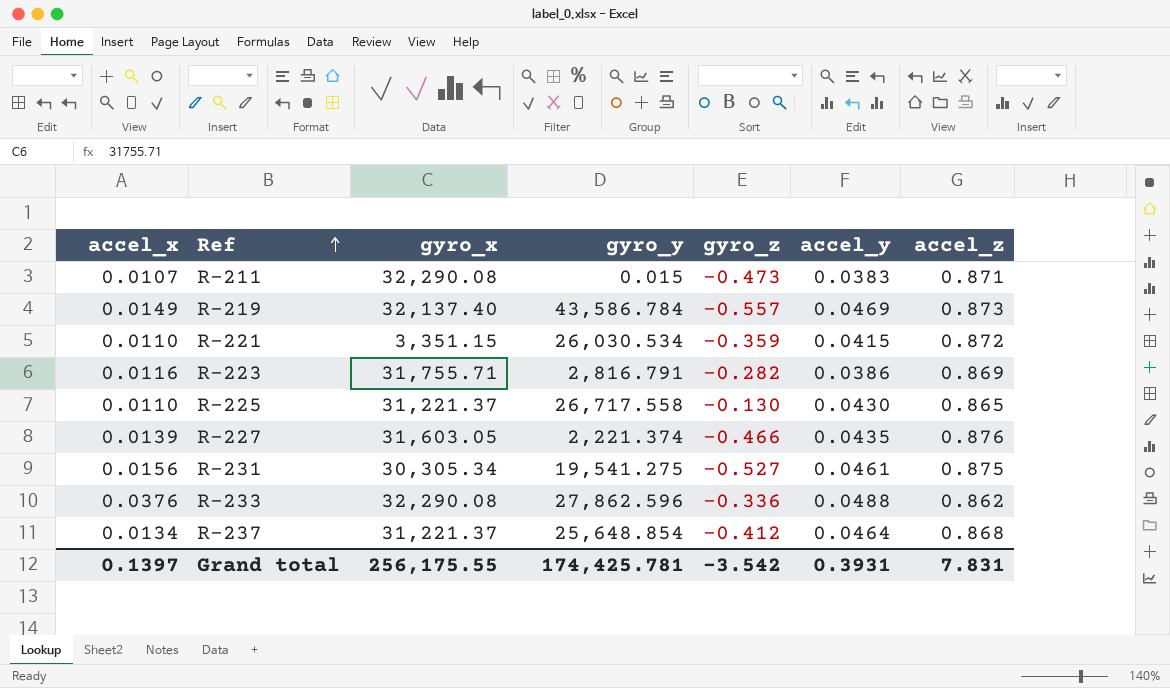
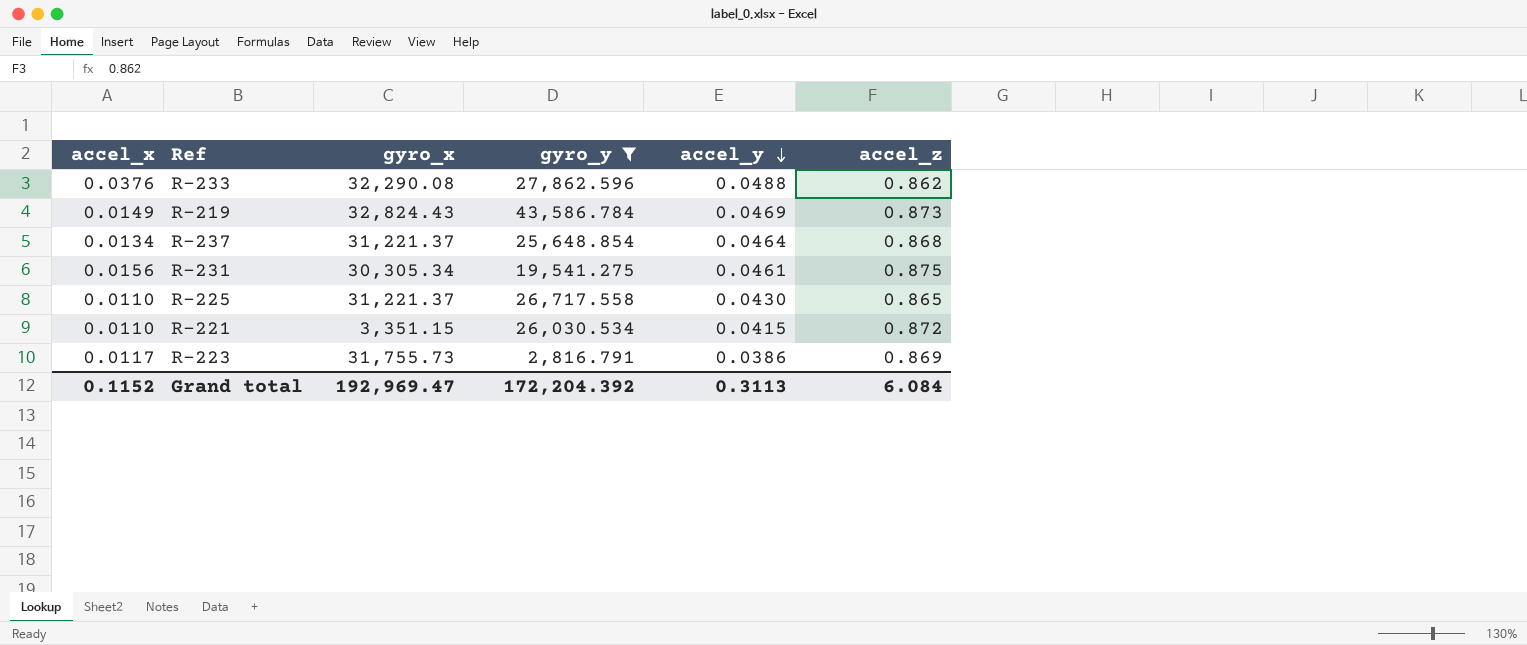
filter: none -> gyro_y >= 2,816.791
row order: Ref ascending -> accel_y descending
column gyro_z | position: 5 -> none
R-219 | gyro_x: 32,137.40 -> 32,824.43
R-223 | accel_x: 0.0116 -> 0.0117
R-223 | gyro_x: 31,755.71 -> 31,755.73
Grand total | accel_x: 0.1397 -> 0.1152
Grand total | gyro_x: 256,175.55 -> 192,969.47
Grand total | gyro_y: 174,425.781 -> 172,204.392
Grand total | accel_y: 0.3931 -> 0.3113
Grand total | accel_z: 7.831 -> 6.084

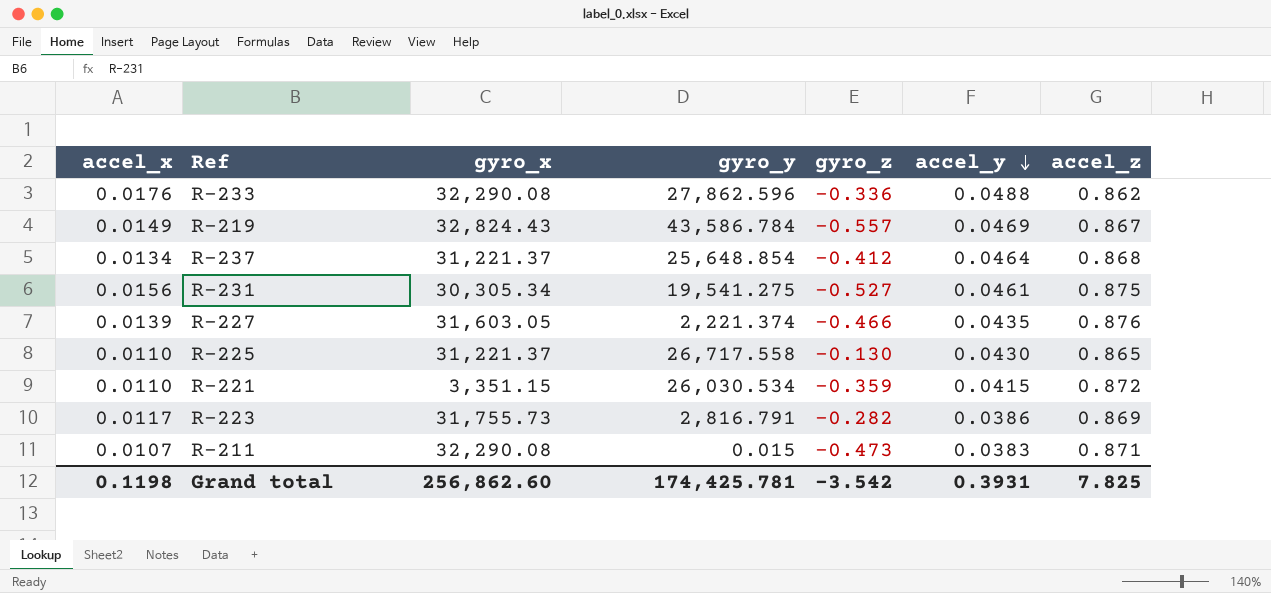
filter: gyro_y >= 2,816.791 -> none
column gyro_z | position: none -> 5
R-233 | accel_x: 0.0376 -> 0.0176
R-219 | accel_z: 0.873 -> 0.867
Grand total | accel_x: 0.1152 -> 0.1198
Grand total | gyro_x: 192,969.47 -> 256,862.60
Grand total | gyro_y: 172,204.392 -> 174,425.781
Grand total | accel_y: 0.3113 -> 0.3931
Grand total | accel_z: 6.084 -> 7.825

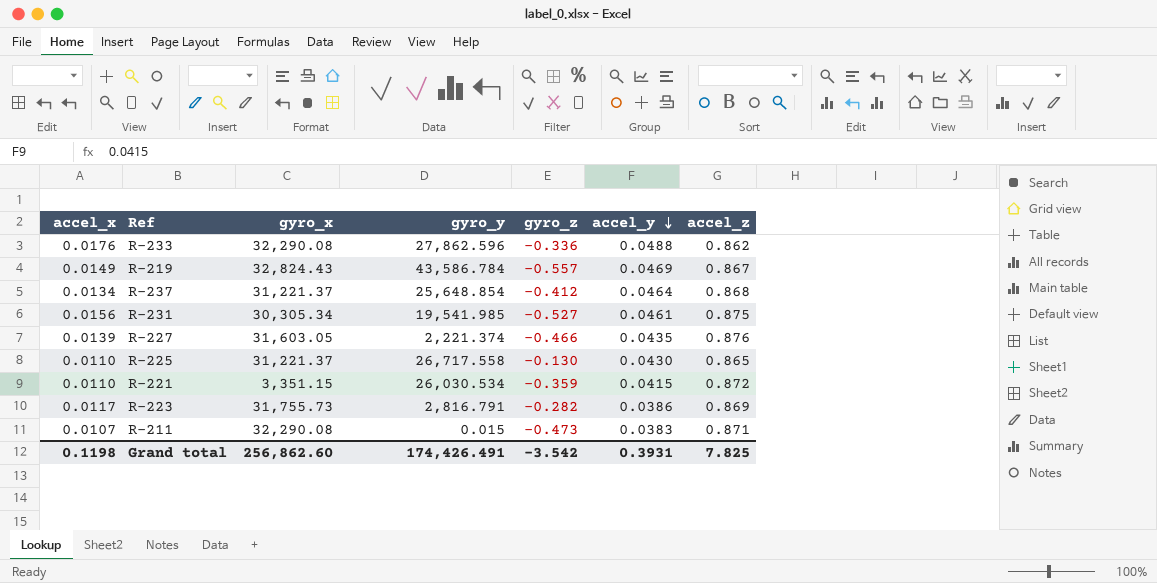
R-231 | gyro_y: 19,541.275 -> 19,541.985
Grand total | gyro_y: 174,425.781 -> 174,426.491

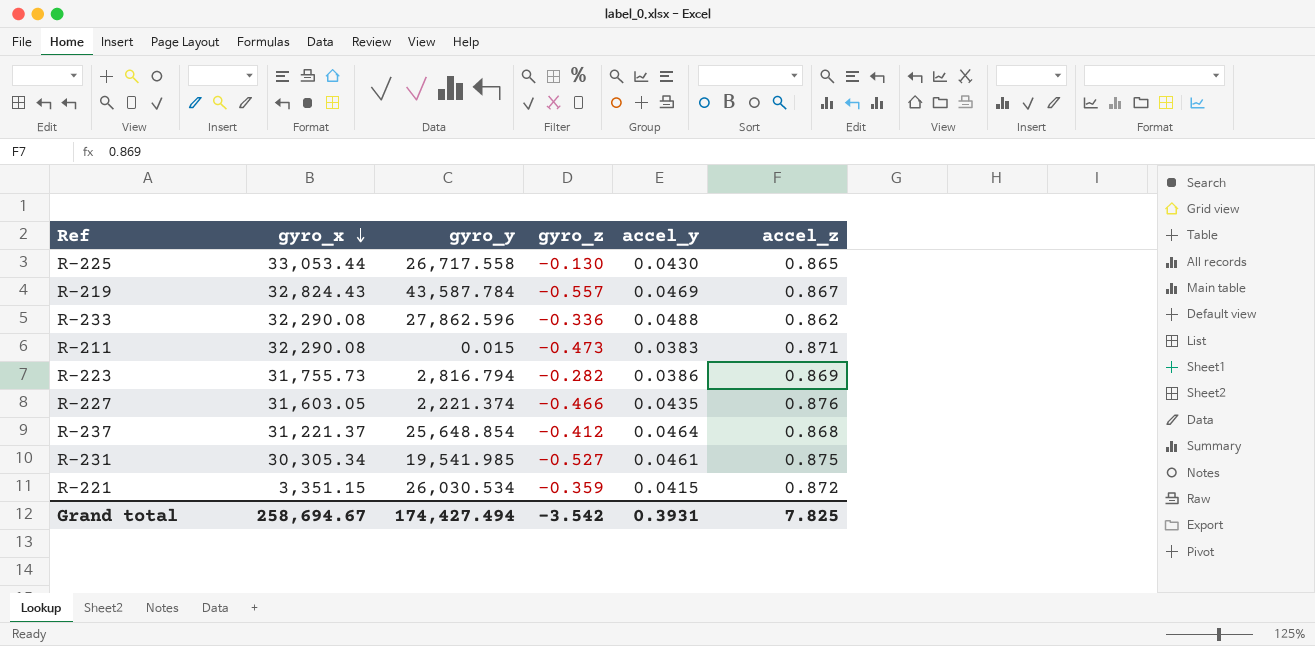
row order: accel_y descending -> gyro_x descending
column accel_x | position: 1 -> none
R-225 | gyro_x: 31,221.37 -> 33,053.44
R-219 | gyro_y: 43,586.784 -> 43,587.784
R-223 | gyro_y: 2,816.791 -> 2,816.794
Grand total | gyro_x: 256,862.60 -> 258,694.67
Grand total | gyro_y: 174,426.491 -> 174,427.494

